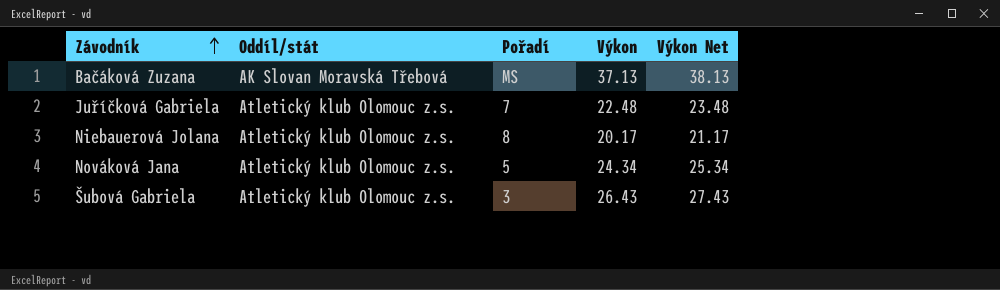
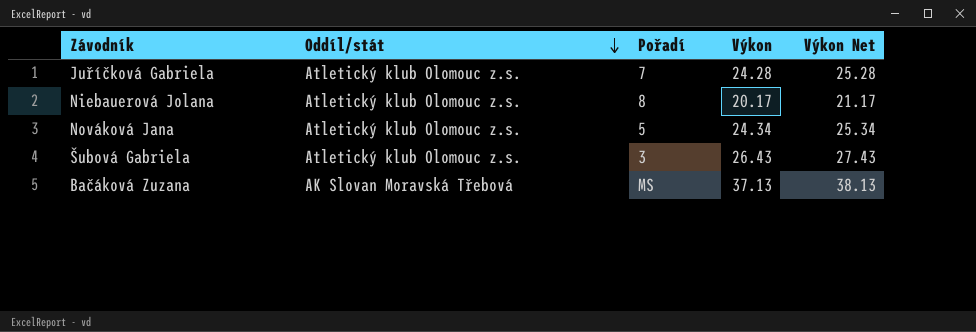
row order: Závodník ascending -> Oddíl/stát descending
Juříčková Gabriela | Výkon: 22.48 -> 24.28
Juříčková Gabriela | Výkon Net: 23.48 -> 25.28

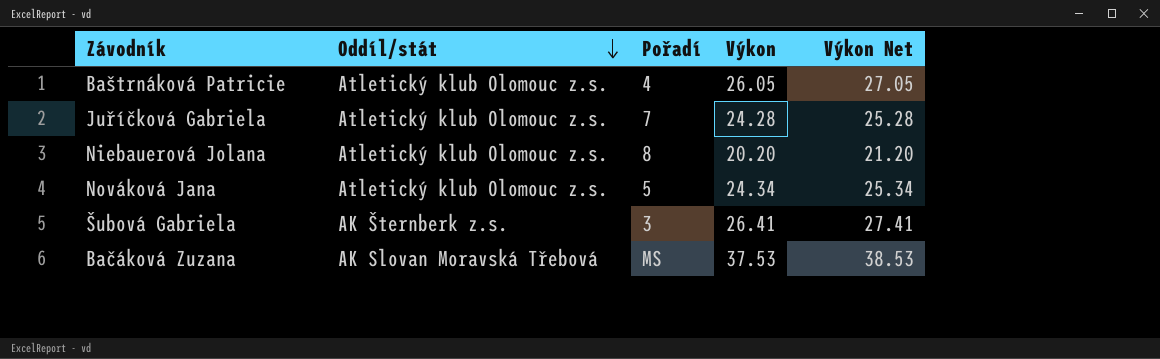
row Baštrnáková Patricie: none -> Atletický klub Olomouc z.s. | 4 | 26.05 | 27.05
Niebauerová Jolana | Výkon: 20.17 -> 20.20
Niebauerová Jolana | Výkon Net: 21.17 -> 21.20
Šubová Gabriela | Oddíl/stát: Atletický klub Olomouc z.s. -> AK Šternberk z.s.
Šubová Gabriela | Výkon: 26.43 -> 26.41
Šubová Gabriela | Výkon Net: 27.43 -> 27.41
Bačáková Zuzana | Výkon: 37.13 -> 37.53
Bačáková Zuzana | Výkon Net: 38.13 -> 38.53

